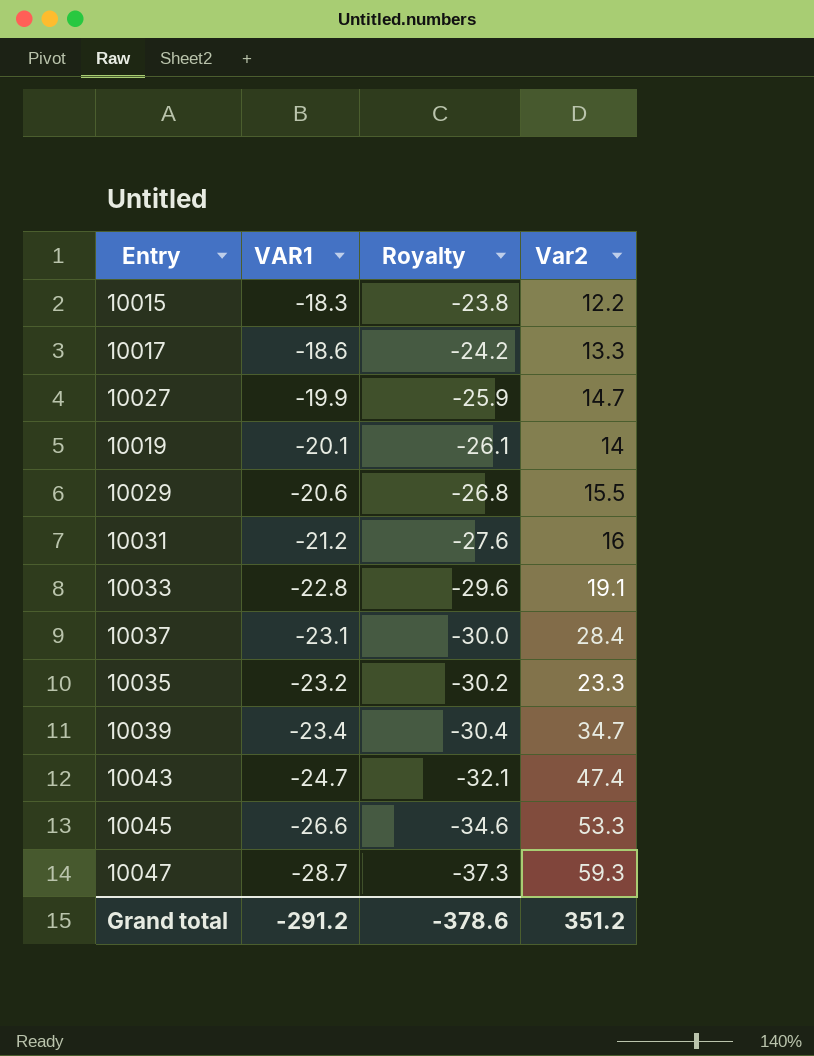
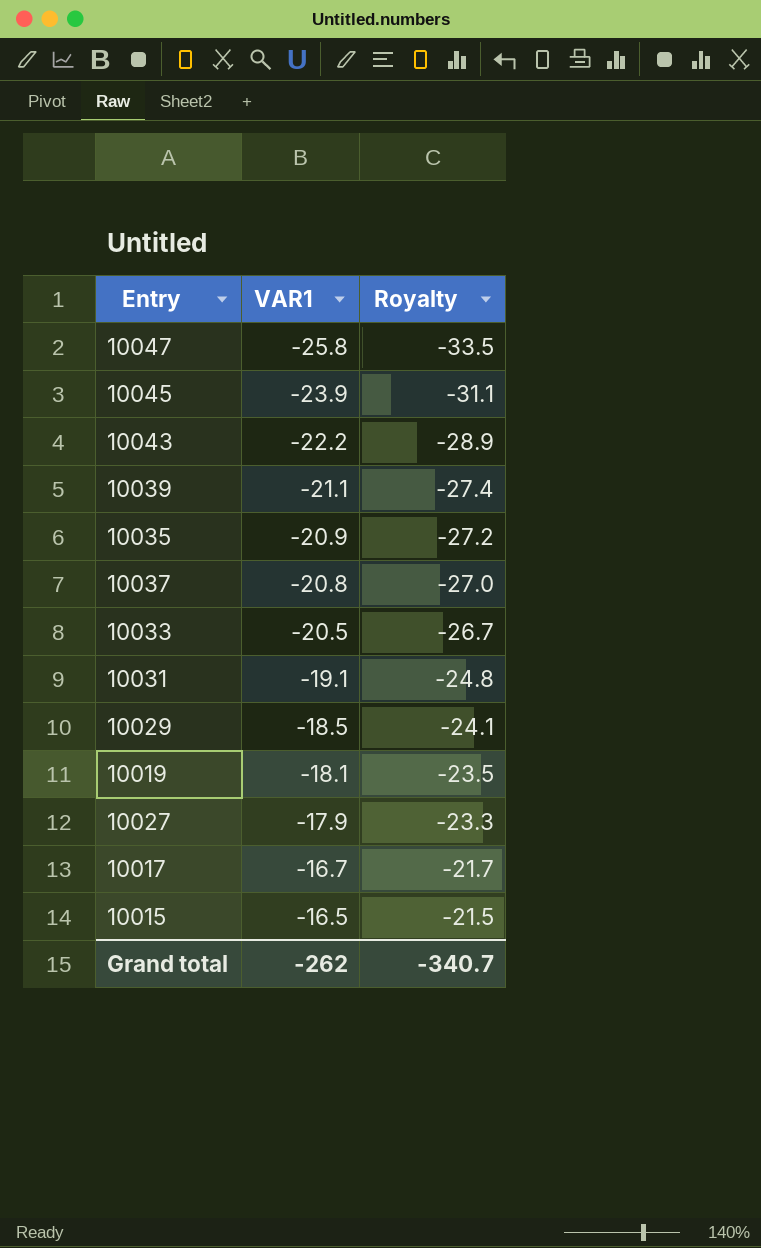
row order: VAR1 descending -> VAR1 ascending
column Var2 | position: 4 -> none
10047 | VAR1: -28.7 -> -25.8
10047 | Royalty: -37.3 -> -33.5
10045 | VAR1: -26.6 -> -23.9
10045 | Royalty: -34.6 -> -31.1
10043 | VAR1: -24.7 -> -22.2
10043 | Royalty: -32.1 -> -28.9
10039 | VAR1: -23.4 -> -21.1
10039 | Royalty: -30.4 -> -27.4
10035 | VAR1: -23.2 -> -20.9
10035 | Royalty: -30.2 -> -27.2
10037 | VAR1: -23.1 -> -20.8
10037 | Royalty: -30.0 -> -27.0
10033 | VAR1: -22.8 -> -20.5
10033 | Royalty: -29.6 -> -26.7
10031 | VAR1: -21.2 -> -19.1
10031 | Royalty: -27.6 -> -24.8
10029 | VAR1: -20.6 -> -18.5
10029 | Royalty: -26.8 -> -24.1
10019 | VAR1: -20.1 -> -18.1
10019 | Royalty: -26.1 -> -23.5
10027 | VAR1: -19.9 -> -17.9
10027 | Royalty: -25.9 -> -23.3
10017 | VAR1: -18.6 -> -16.7
10017 | Royalty: -24.2 -> -21.7
10015 | VAR1: -18.3 -> -16.5
10015 | Royalty: -23.8 -> -21.5
Grand total | VAR1: -291.2 -> -262
Grand total | Royalty: -378.6 -> -340.7

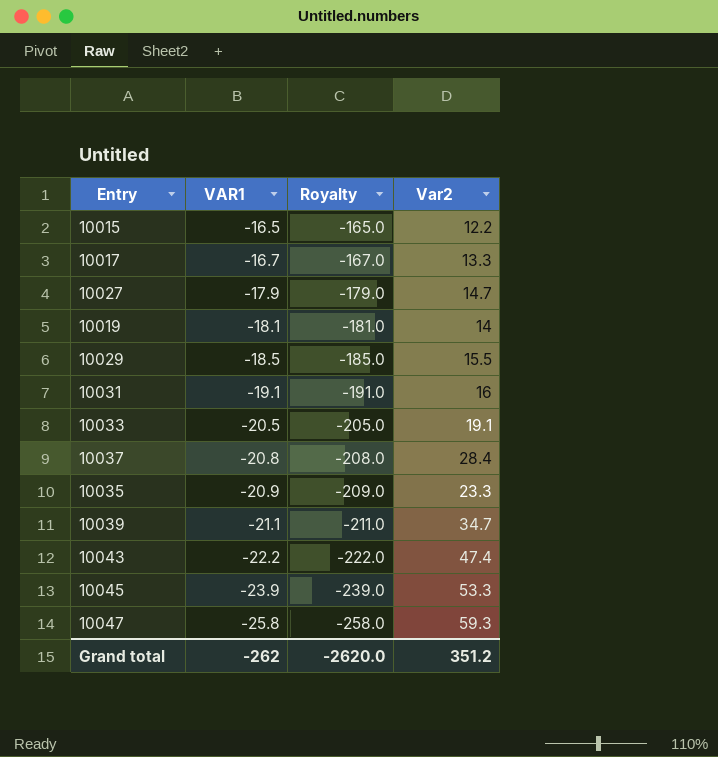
row order: VAR1 ascending -> VAR1 descending
column Royalty | formula: [VAR1] * 1.3 -> [VAR1] * 10
column Var2 | position: none -> 4
Grand total | Royalty: -340.7 -> -2620.0

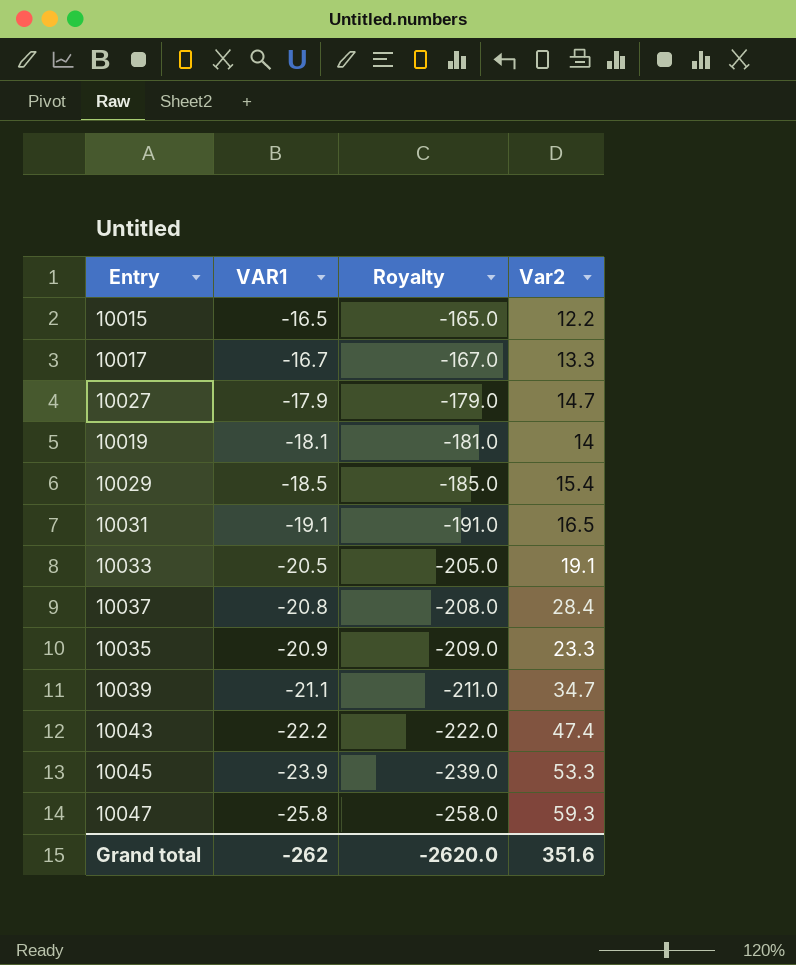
10029 | Var2: 15.5 -> 15.4
10031 | Var2: 16 -> 16.5
Grand total | Var2: 351.2 -> 351.6

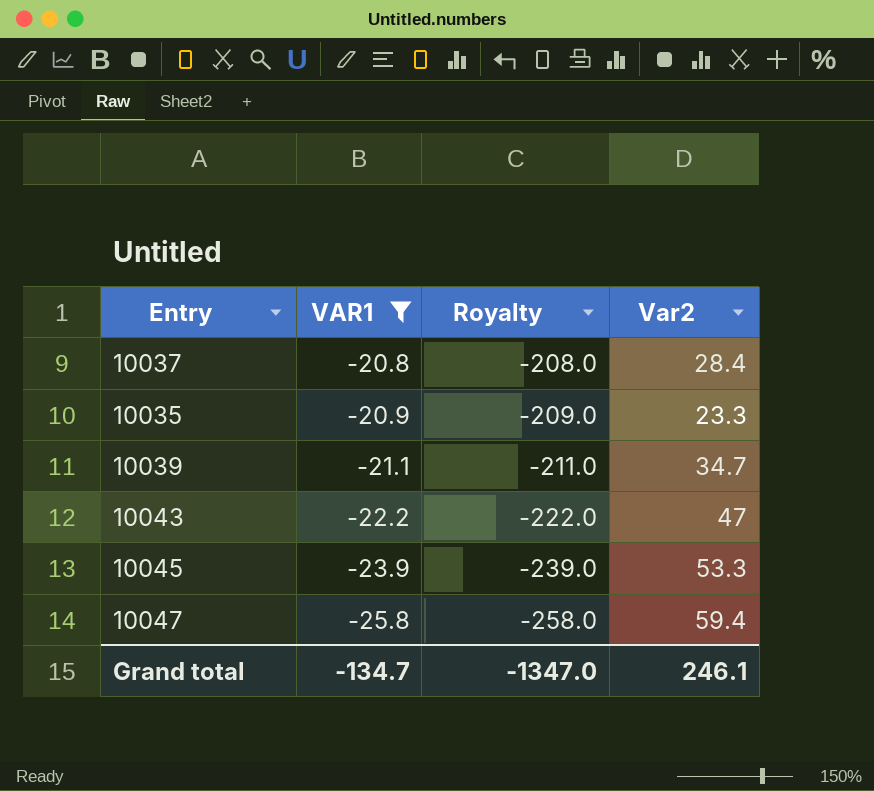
filter: none -> VAR1 <= -20.8
10043 | Var2: 47.4 -> 47
10047 | Var2: 59.3 -> 59.4
Grand total | VAR1: -262 -> -134.7
Grand total | Royalty: -2620.0 -> -1347.0
Grand total | Var2: 351.6 -> 246.1

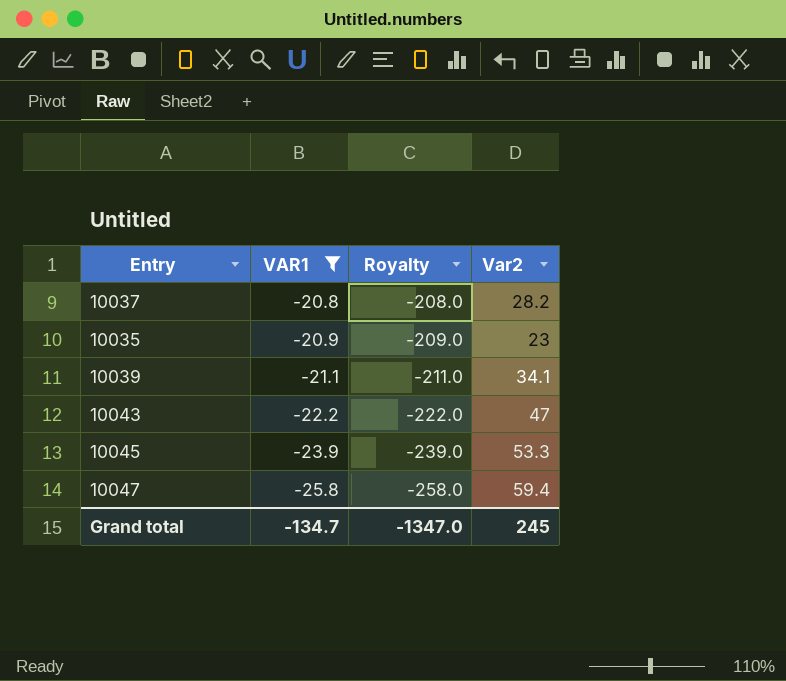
10037 | Var2: 28.4 -> 28.2
10035 | Var2: 23.3 -> 23
10039 | Var2: 34.7 -> 34.1
Grand total | Var2: 246.1 -> 245

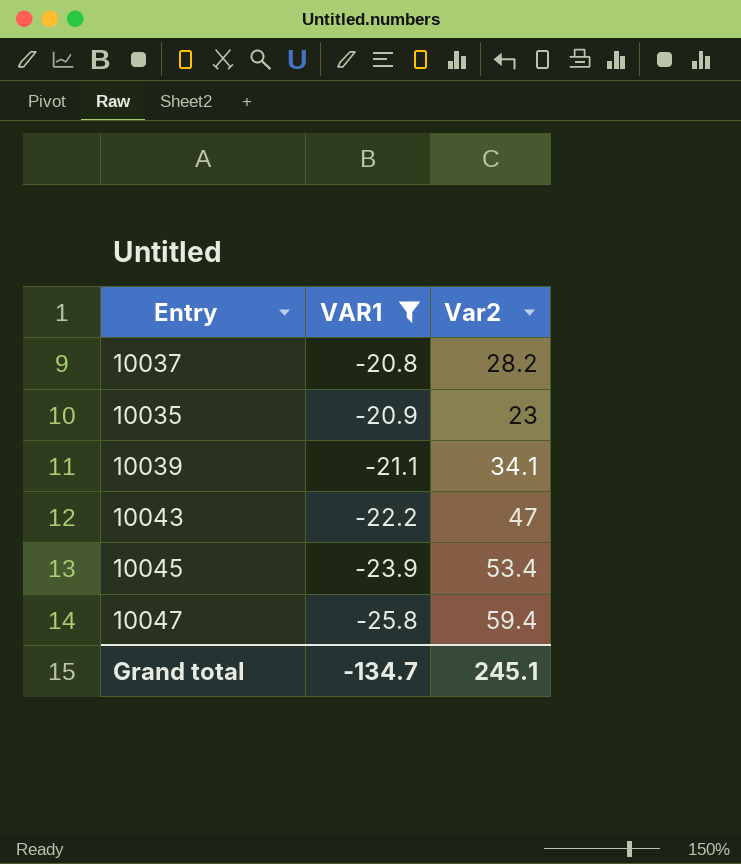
column Royalty | formula: [VAR1] * 10 -> none
10045 | Var2: 53.3 -> 53.4
Grand total | Var2: 245 -> 245.1

